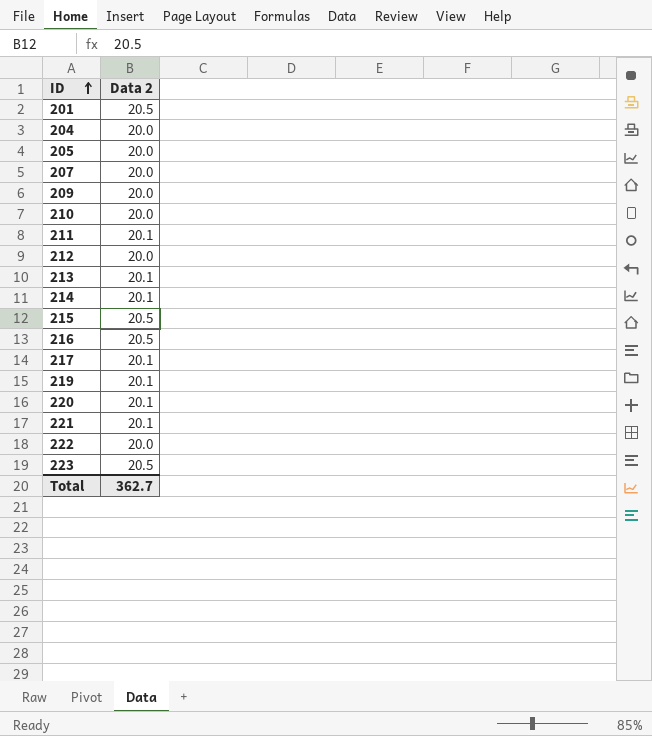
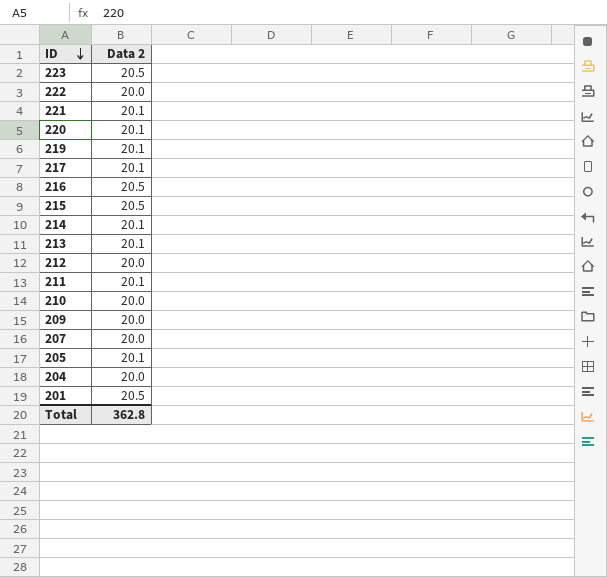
row order: ID ascending -> ID descending
205 | Data 2: 20.0 -> 20.1
Total | Data 2: 362.7 -> 362.8

